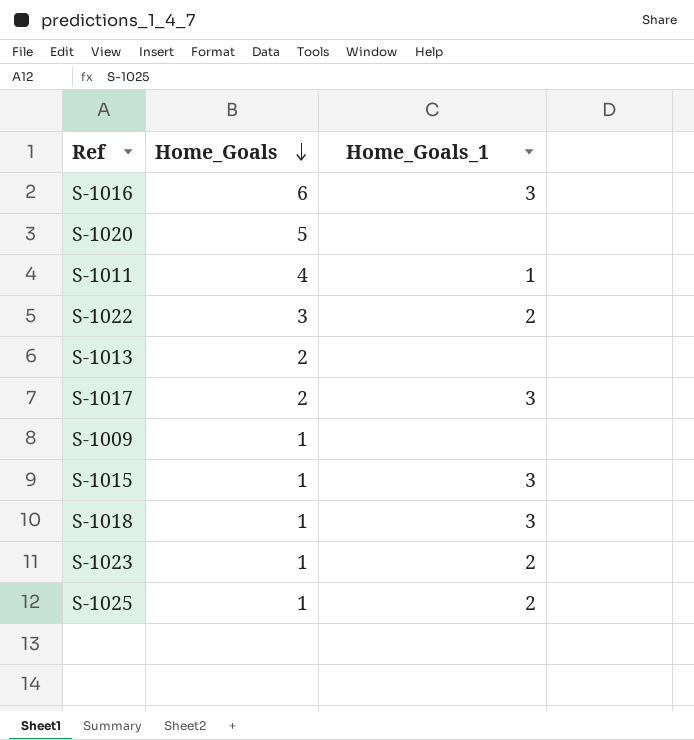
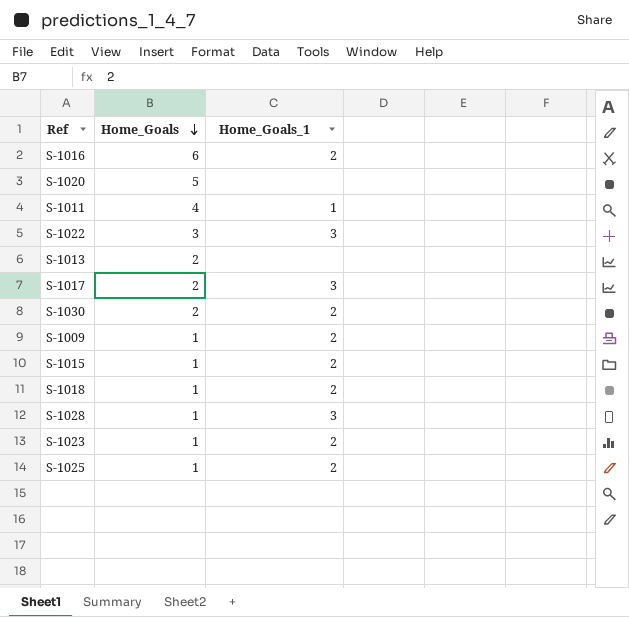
S-1016 | Home_Goals_1: 3 -> 2
S-1022 | Home_Goals_1: 2 -> 3
row S-1030: none -> 2 | 2
S-1009 | Home_Goals_1: none -> 2
S-1015 | Home_Goals_1: 3 -> 2
S-1018 | Home_Goals_1: 3 -> 2
row S-1028: none -> 1 | 3

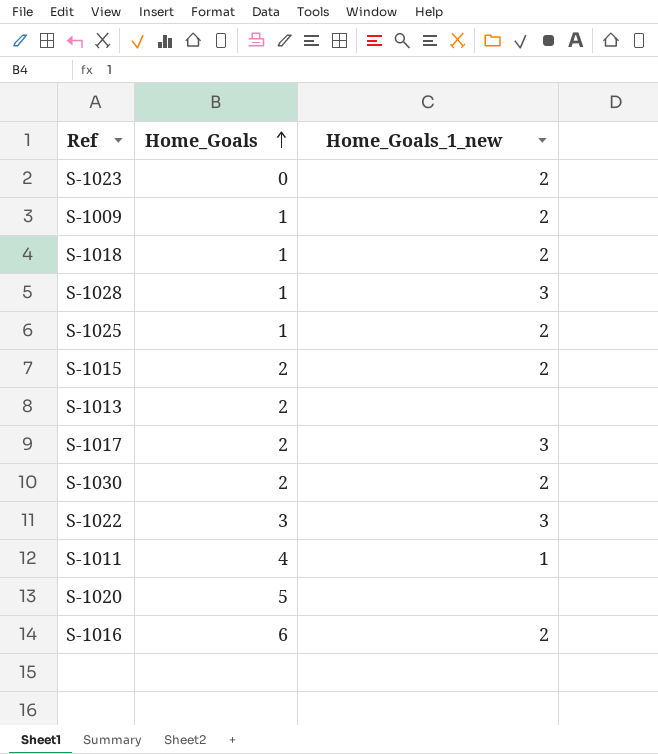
row order: Home_Goals descending -> Home_Goals ascending
column name: Home_Goals_1 -> Home_Goals_1_new
S-1023 | Home_Goals: 1 -> 0
S-1015 | Home_Goals: 1 -> 2

